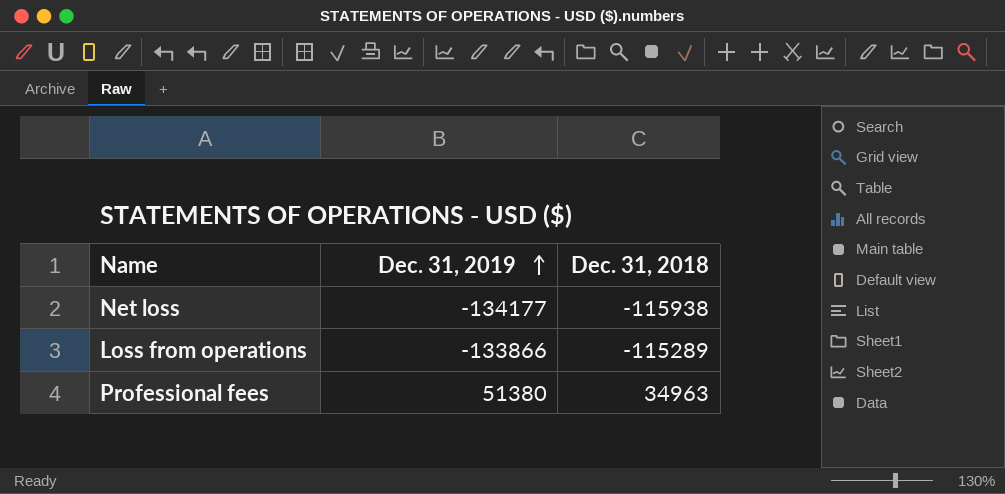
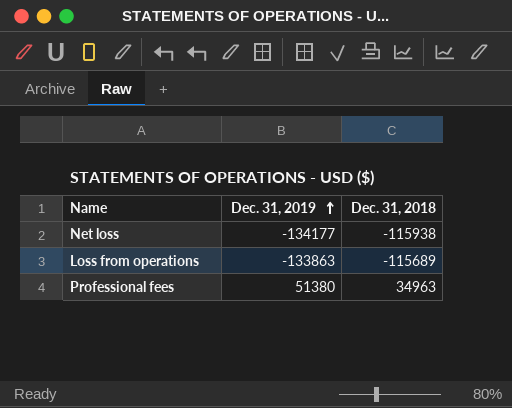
Loss from operations | Dec. 31, 2019: -133866 -> -133863
Loss from operations | Dec. 31, 2018: -115289 -> -115689

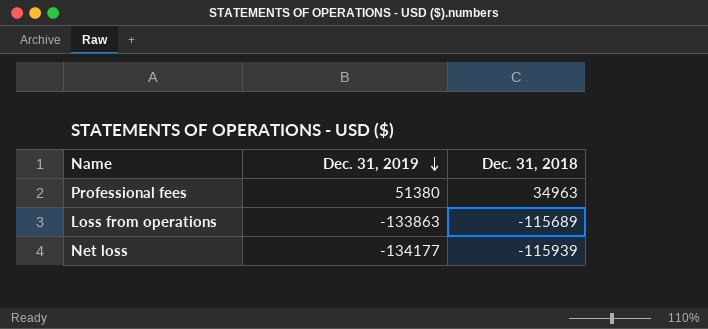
row order: Dec. 31, 2019 ascending -> Dec. 31, 2019 descending
Net loss | Dec. 31, 2018: -115938 -> -115939

